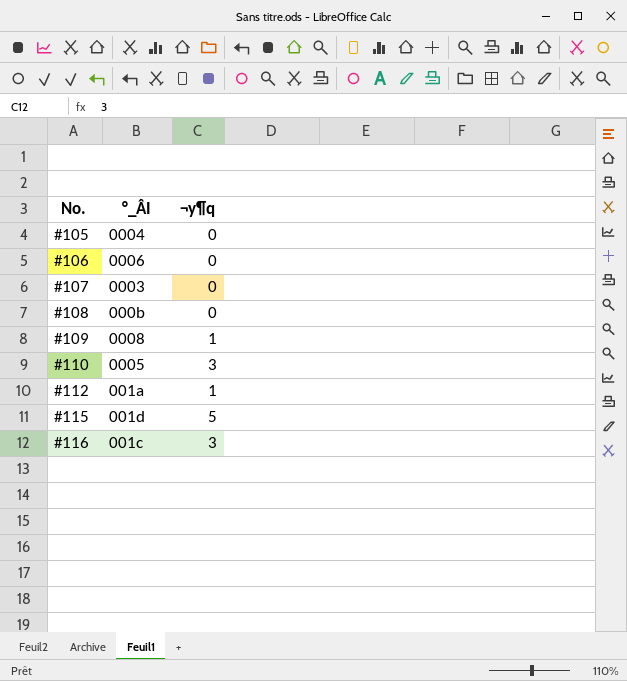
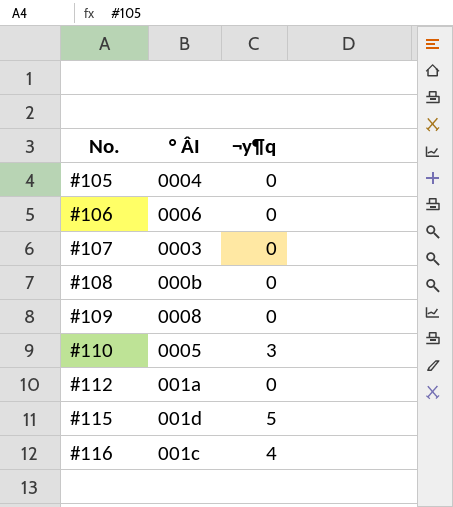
column name: °_ÂI -> ° ÂI
#109 | ¬y¶q: 1 -> 0
#112 | ¬y¶q: 1 -> 0
#116 | ¬y¶q: 3 -> 4

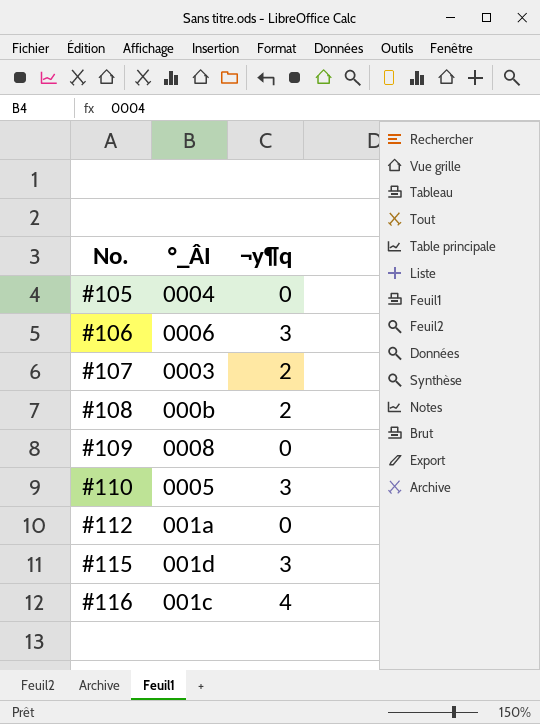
column name: ° ÂI -> °_ÂI
#106 | ¬y¶q: 0 -> 3
#107 | ¬y¶q: 0 -> 2
#108 | ¬y¶q: 0 -> 2
#115 | ¬y¶q: 5 -> 3

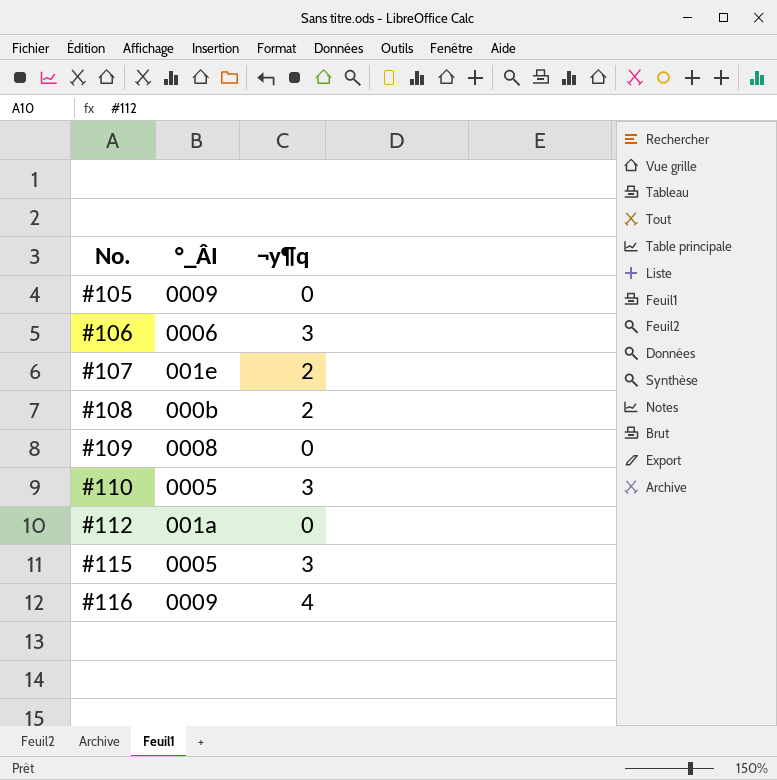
#105 | °_ÂI: 0004 -> 0009
#107 | °_ÂI: 0003 -> 001e
#115 | °_ÂI: 001d -> 0005
#116 | °_ÂI: 001c -> 0009

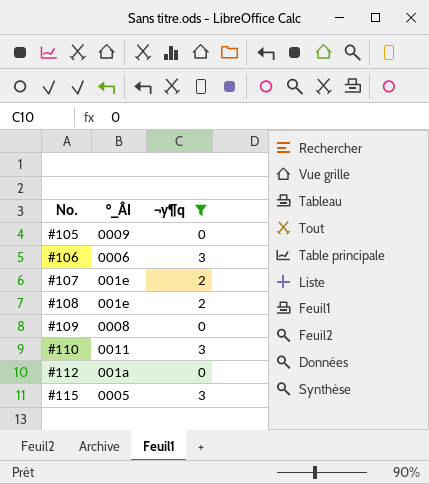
filter: none -> ¬y¶q != 4
#108 | °_ÂI: 000b -> 001e
#110 | °_ÂI: 0005 -> 0011

